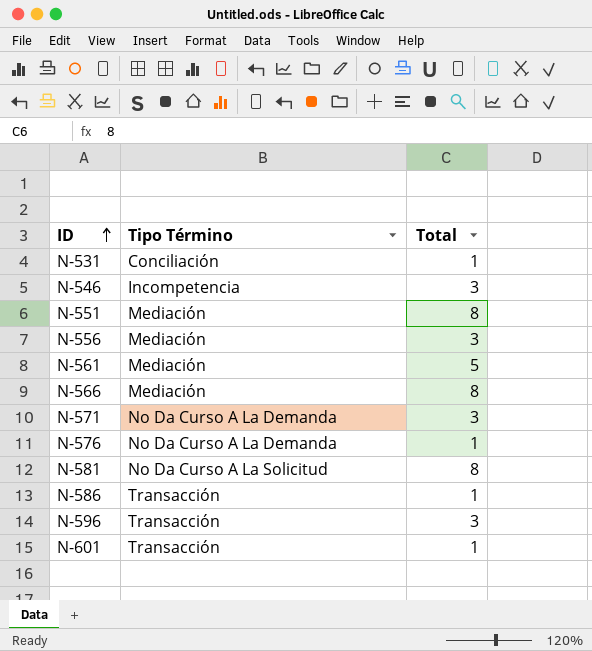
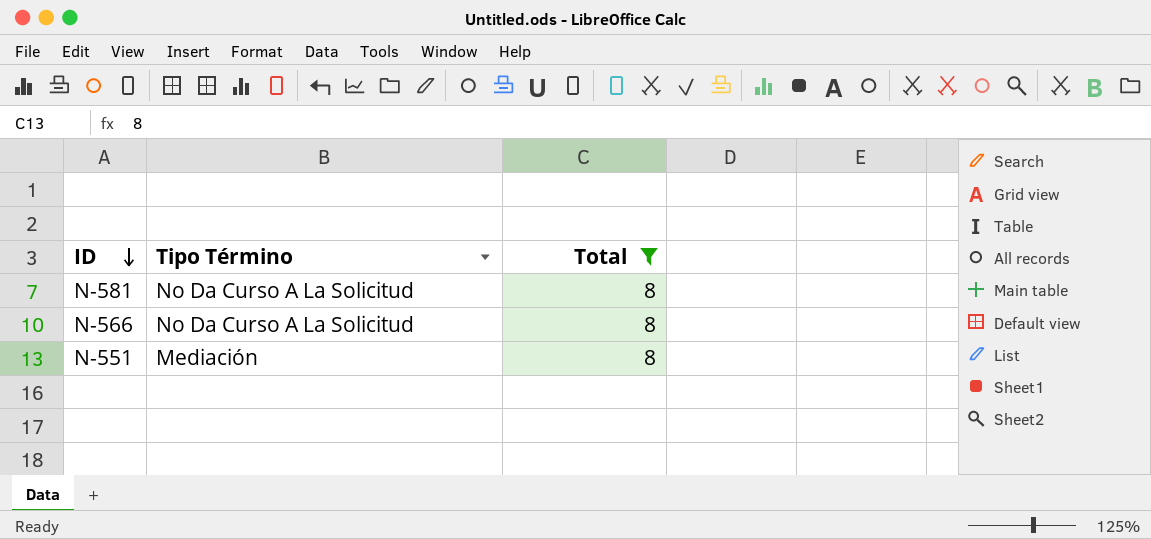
filter: none -> Total = 8
row order: ID ascending -> ID descending
N-566 | Tipo Término: Mediación -> No Da Curso A La Solicitud

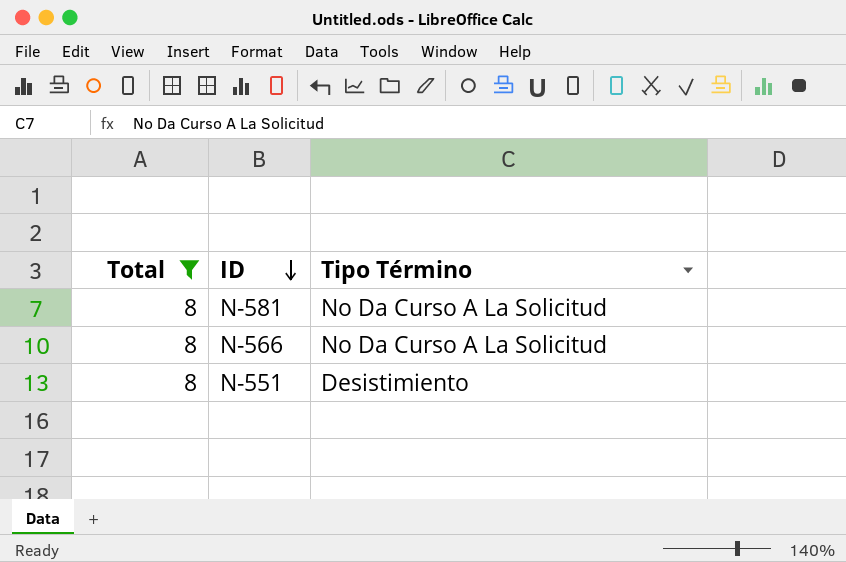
column Total | position: 3 -> 1
N-551 | Tipo Término: Mediación -> Desistimiento

